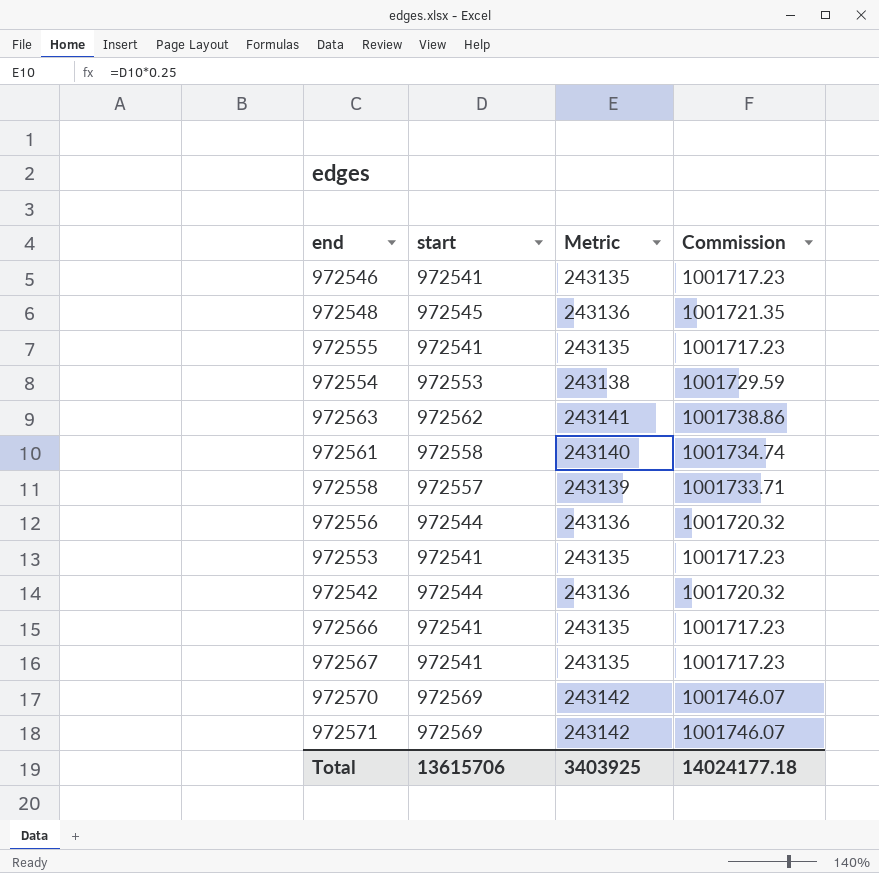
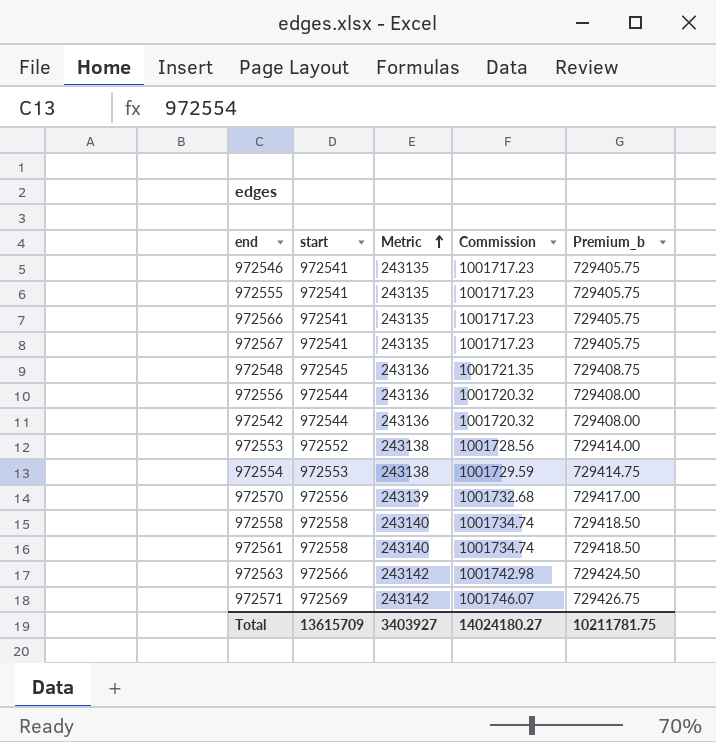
row order: none -> Metric ascending
column Premium_b | formula: none -> [start] * 0.75
972553 | start: 972541 -> 972552
972553 | Metric: 243135 -> 243138
972553 | Commission: 1001717.23 -> 1001728.56
972570 | start: 972569 -> 972556
972570 | Metric: 243142 -> 243139
972570 | Commission: 1001746.07 -> 1001732.68
972558 | start: 972557 -> 972558
972558 | Metric: 243139 -> 243140
972558 | Commission: 1001733.71 -> 1001734.74
972563 | start: 972562 -> 972566
972563 | Metric: 243141 -> 243142
972563 | Commission: 1001738.86 -> 1001742.98
Total | start: 13615706 -> 13615709
Total | Metric: 3403925 -> 3403927
Total | Commission: 14024177.18 -> 14024180.27

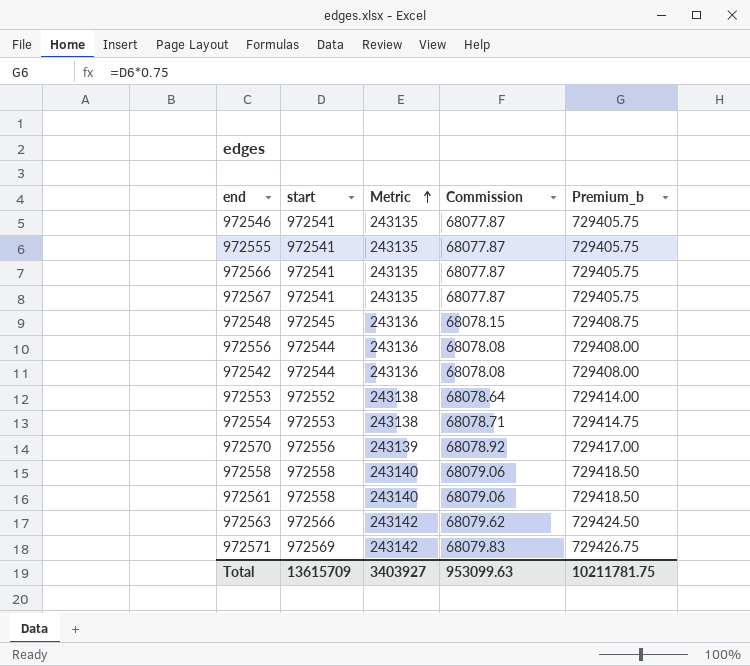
column Commission | formula: [start] * 1.03 -> [start] * 0.07
Total | Commission: 14024180.27 -> 953099.63

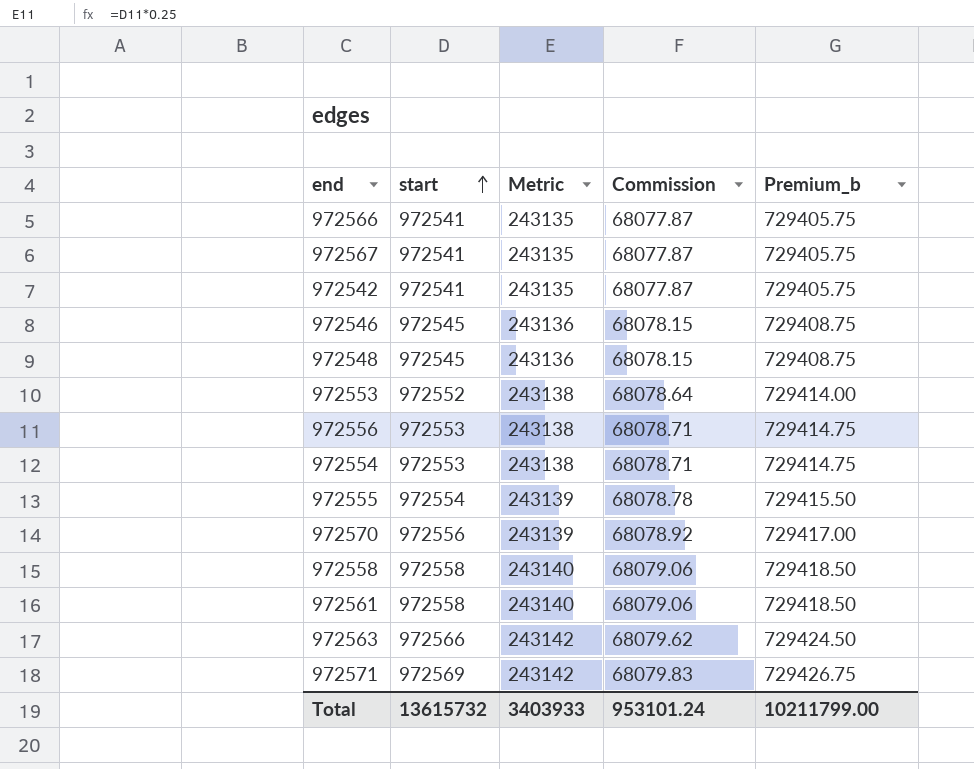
row order: Metric ascending -> start ascending
972542 | start: 972544 -> 972541
972542 | Metric: 243136 -> 243135
972542 | Commission: 68078.08 -> 68077.87
972542 | Premium_b: 729408.00 -> 729405.75
972546 | start: 972541 -> 972545
972546 | Metric: 243135 -> 243136
972546 | Commission: 68077.87 -> 68078.15
972546 | Premium_b: 729405.75 -> 729408.75
972556 | start: 972544 -> 972553
972556 | Metric: 243136 -> 243138
972556 | Commission: 68078.08 -> 68078.71
972556 | Premium_b: 729408.00 -> 729414.75
972555 | start: 972541 -> 972554
972555 | Metric: 243135 -> 243139
972555 | Commission: 68077.87 -> 68078.78
972555 | Premium_b: 729405.75 -> 729415.50
Total | start: 13615709 -> 13615732
Total | Metric: 3403927 -> 3403933
Total | Commission: 953099.63 -> 953101.24
Total | Premium_b: 10211781.75 -> 10211799.00

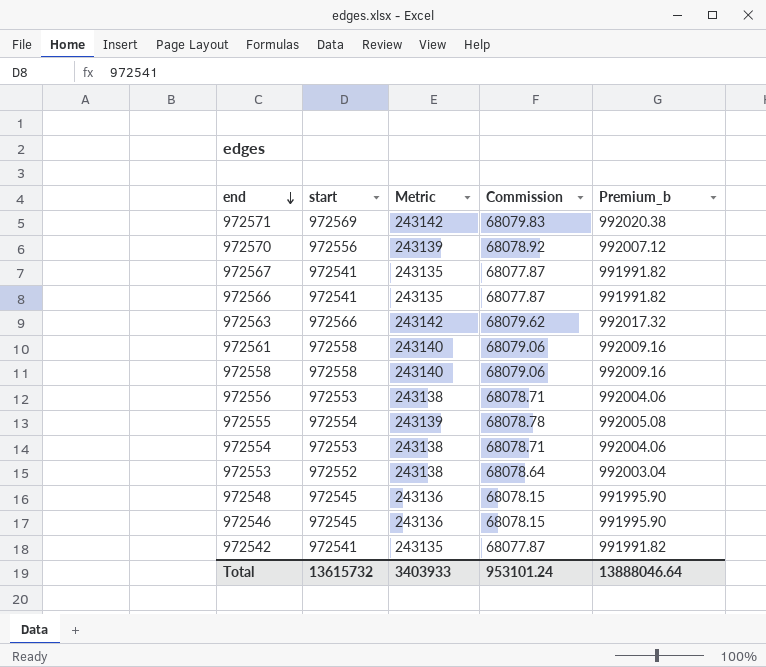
row order: start ascending -> end descending
column Premium_b | formula: [start] * 0.75 -> [start] * 1.02
Total | Premium_b: 10211799.00 -> 13888046.64

